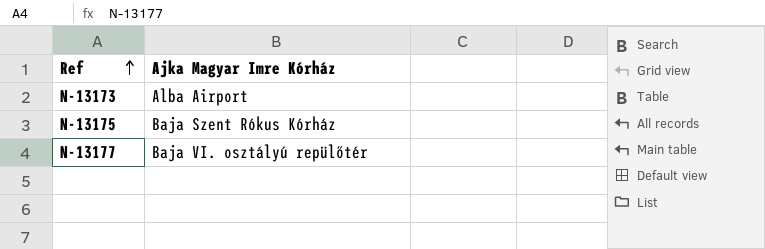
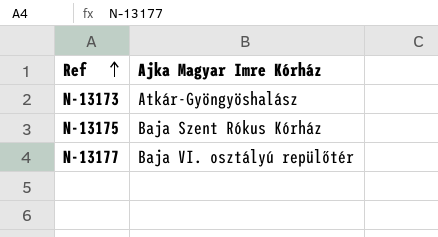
N-13173 | Ajka Magyar Imre Kórház: Alba Airport -> Atkár-Gyöngyöshalász

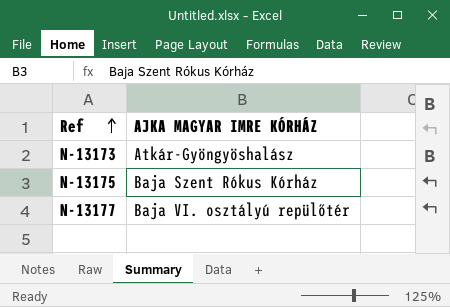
column name: Ajka Magyar Imre Kórház -> AJKA MAGYAR IMRE KÓRHÁZ

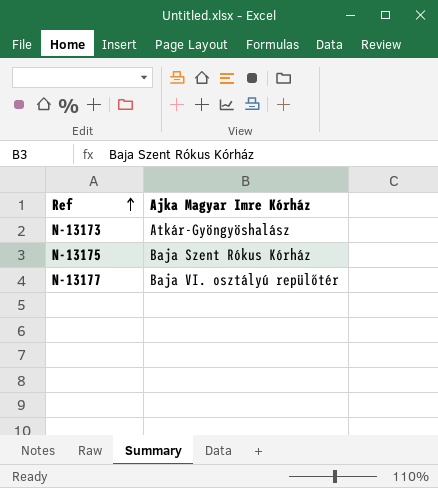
column name: AJKA MAGYAR IMRE KÓRHÁZ -> Ajka Magyar Imre Kórház

